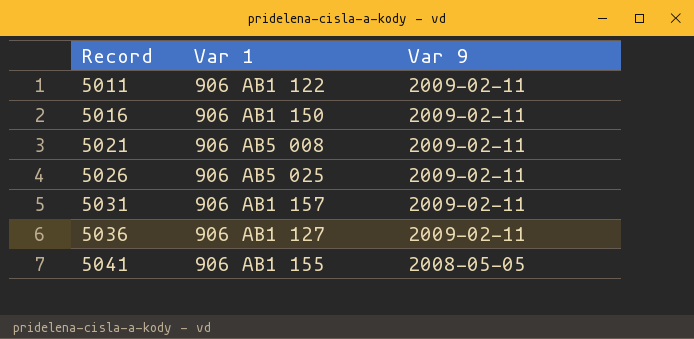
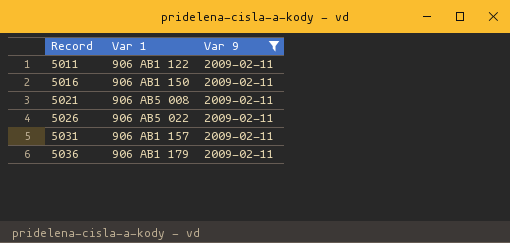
filter: none -> Var 9 = 2009-02-11
5026 | Var 1: 906 AB5 025 -> 906 AB5 022
5036 | Var 1: 906 AB1 127 -> 906 AB1 179

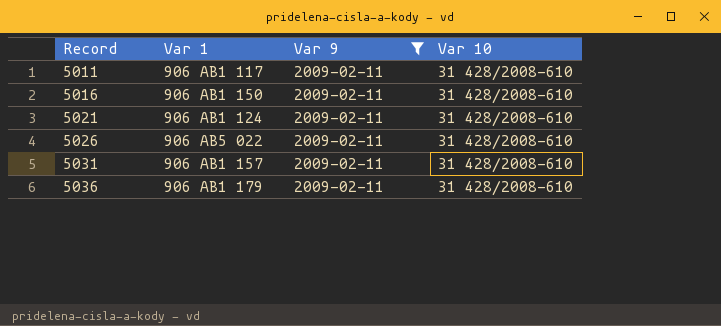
column Var 10 | position: none -> 4
5011 | Var 1: 906 AB1 122 -> 906 AB1 117
5021 | Var 1: 906 AB5 008 -> 906 AB1 124

